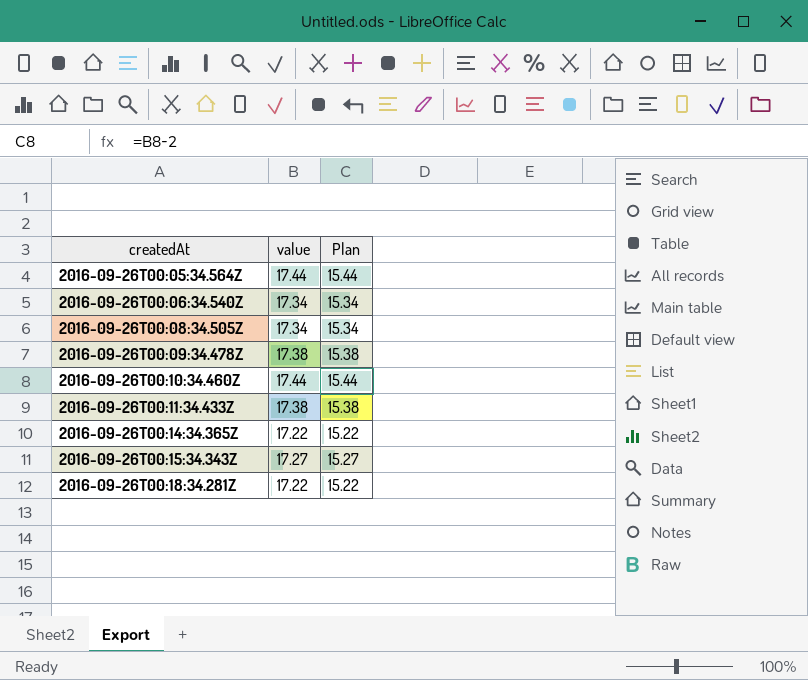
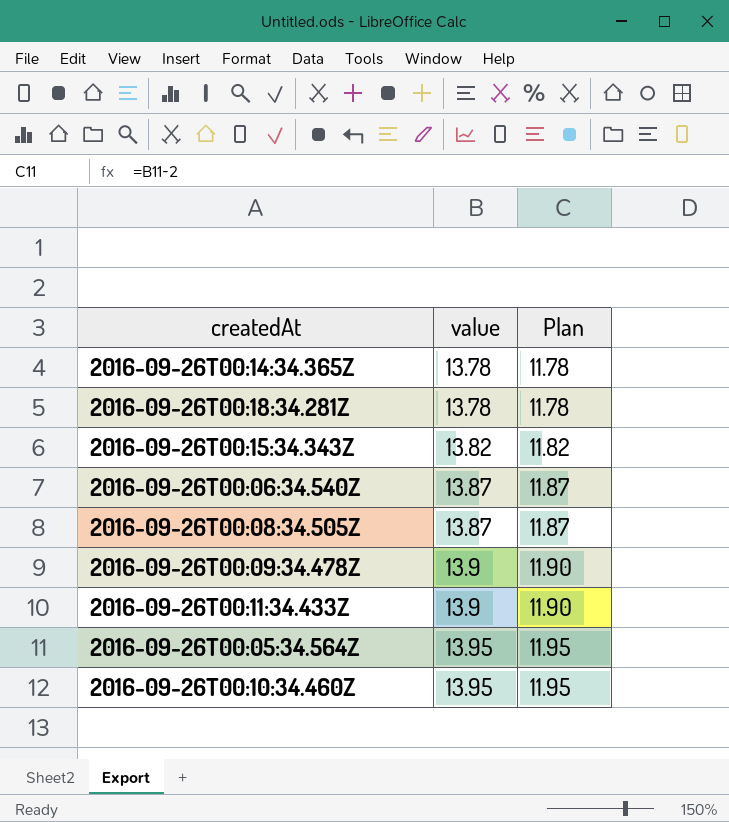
row order: createdAt ascending -> value ascending
2016-09-26T00:14:34.365Z | value: 17.22 -> 13.78
2016-09-26T00:14:34.365Z | Plan: 15.22 -> 11.78
2016-09-26T00:18:34.281Z | value: 17.22 -> 13.78
2016-09-26T00:18:34.281Z | Plan: 15.22 -> 11.78
2016-09-26T00:15:34.343Z | value: 17.27 -> 13.82
2016-09-26T00:15:34.343Z | Plan: 15.27 -> 11.82
2016-09-26T00:06:34.540Z | value: 17.34 -> 13.87
2016-09-26T00:06:34.540Z | Plan: 15.34 -> 11.87
2016-09-26T00:08:34.505Z | value: 17.34 -> 13.87
2016-09-26T00:08:34.505Z | Plan: 15.34 -> 11.87
2016-09-26T00:09:34.478Z | value: 17.38 -> 13.9
2016-09-26T00:09:34.478Z | Plan: 15.38 -> 11.90
2016-09-26T00:11:34.433Z | value: 17.38 -> 13.9
2016-09-26T00:11:34.433Z | Plan: 15.38 -> 11.90
2016-09-26T00:05:34.564Z | value: 17.44 -> 13.95
2016-09-26T00:05:34.564Z | Plan: 15.44 -> 11.95
2016-09-26T00:10:34.460Z | value: 17.44 -> 13.95
2016-09-26T00:10:34.460Z | Plan: 15.44 -> 11.95

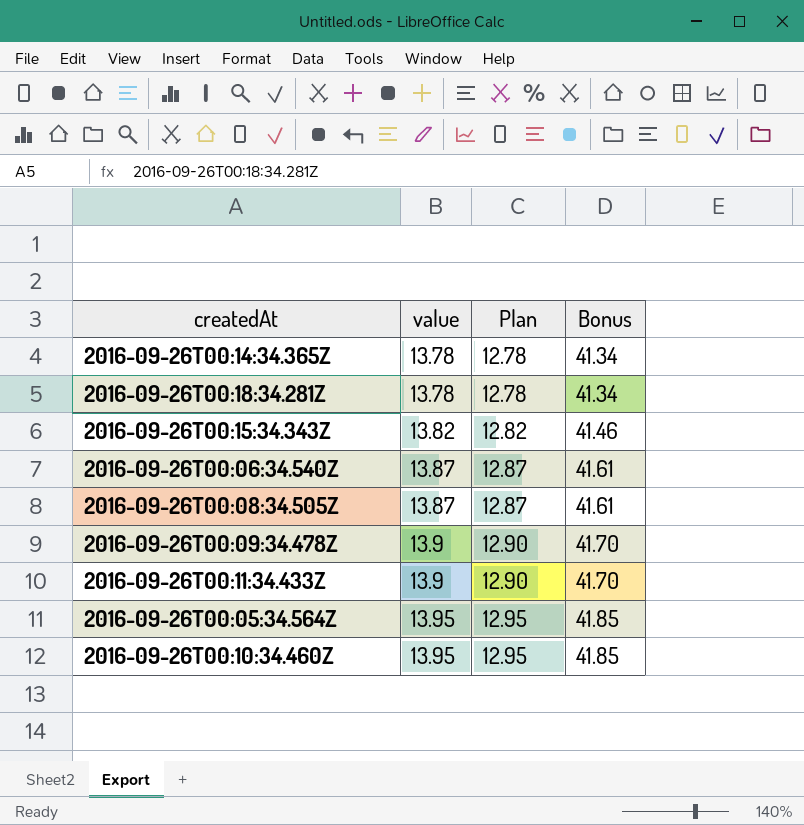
column Plan | formula: [value] - 2 -> [value] - 1
column Bonus | formula: none -> [value] * 3

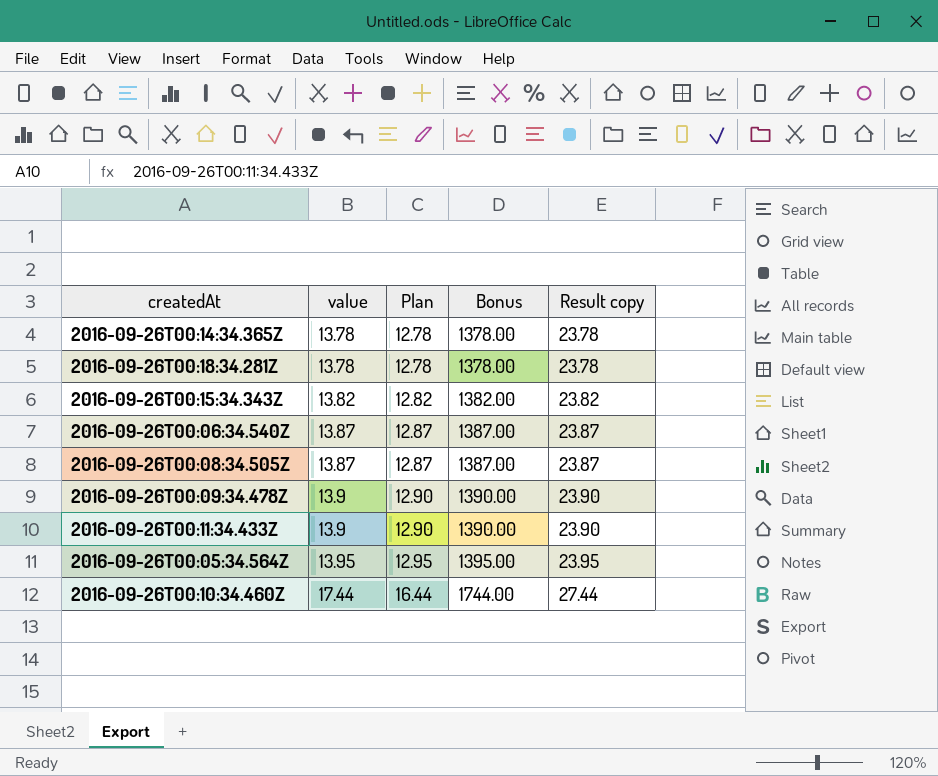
column Bonus | formula: [value] * 3 -> [value] * 100
column Result copy | formula: none -> [value] + 10
2016-09-26T00:10:34.460Z | value: 13.95 -> 17.44
2016-09-26T00:10:34.460Z | Plan: 12.95 -> 16.44

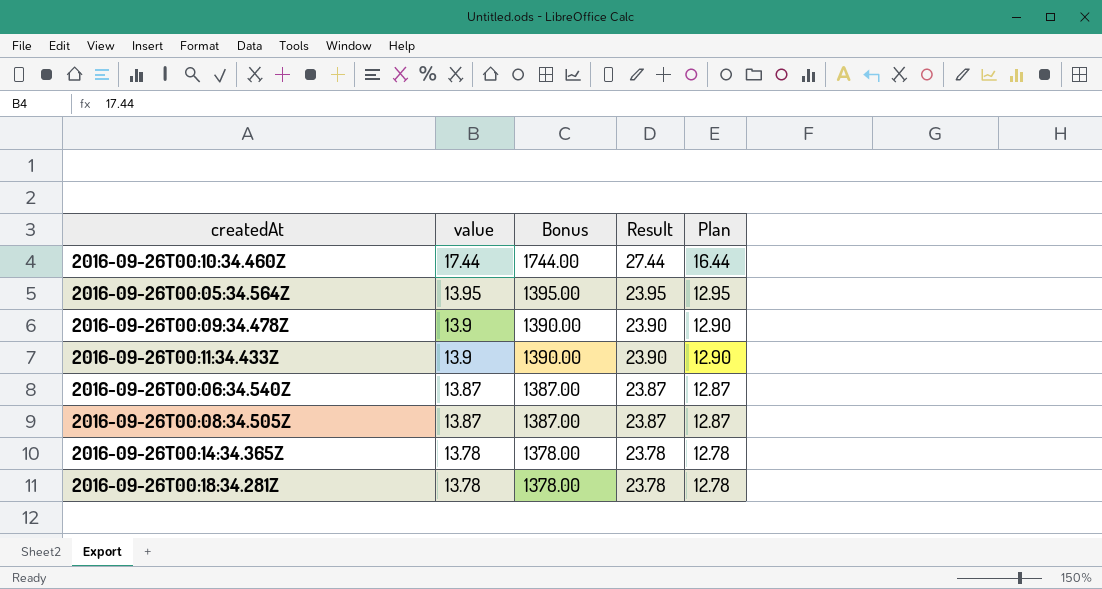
row order: value ascending -> value descending
column name: Result copy -> Result
column Plan | position: 3 -> 5
row 2016-09-26T00:15:34.343Z: 13.82 | 12.82 | 1382.00 | 23.82 -> none

